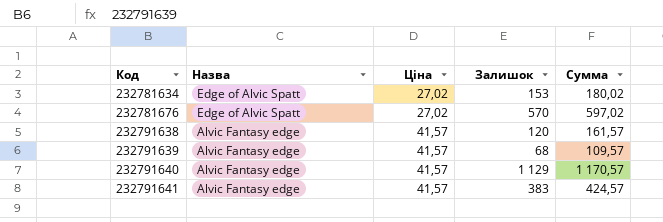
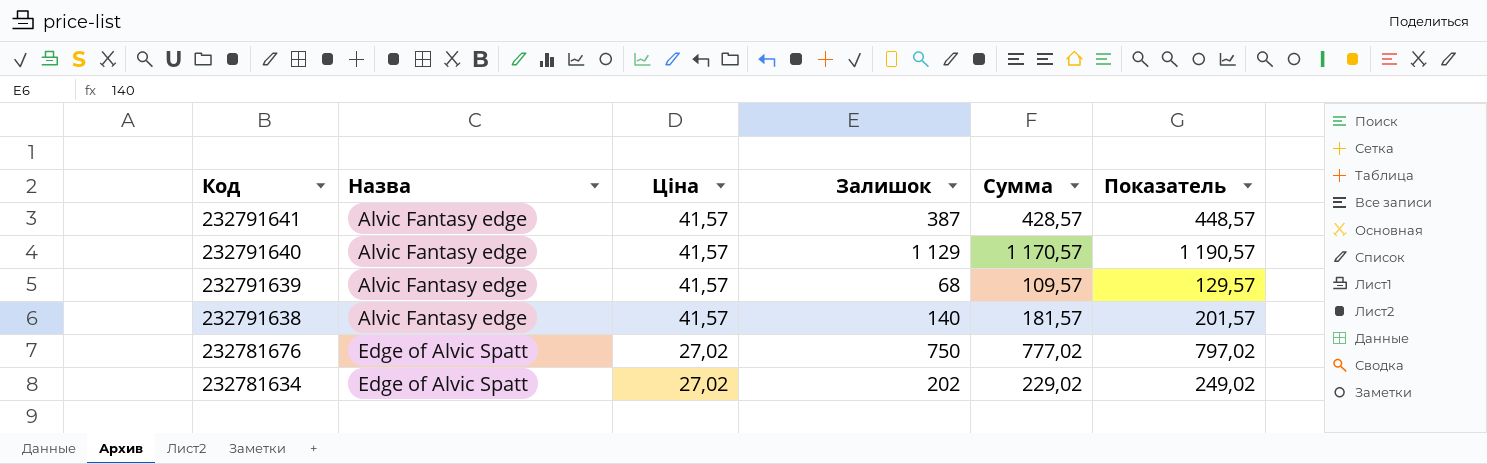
row order: Код ascending -> Код descending
column Показатель | formula: none -> [Сумма] + 20
232791641 | Залишок: 383 -> 387
232791641 | Сумма: 424,57 -> 428,57
232791638 | Залишок: 120 -> 140
232791638 | Сумма: 161,57 -> 181,57
232781676 | Залишок: 570 -> 750
232781676 | Сумма: 597,02 -> 777,02
232781634 | Залишок: 153 -> 202
232781634 | Сумма: 180,02 -> 229,02

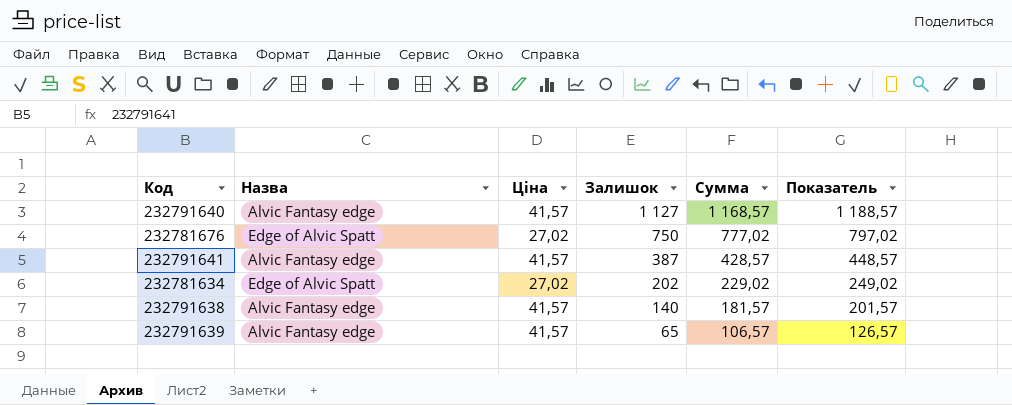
row order: Код descending -> Залишок descending
232791640 | Залишок: 1 129 -> 1 127
232791640 | Сумма: 1 170,57 -> 1 168,57
232791640 | Показатель: 1 190,57 -> 1 188,57
232791639 | Залишок: 68 -> 65
232791639 | Сумма: 109,57 -> 106,57
232791639 | Показатель: 129,57 -> 126,57

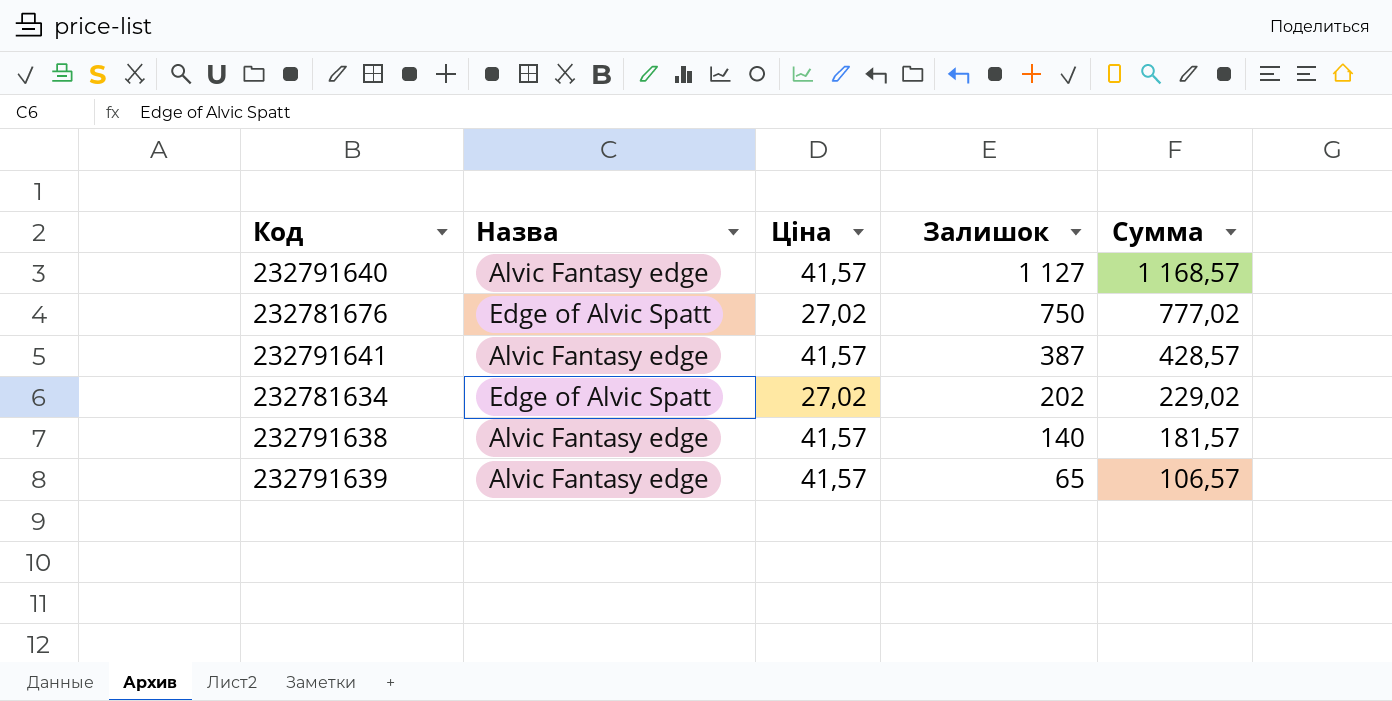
column Показатель | formula: [Сумма] + 20 -> none

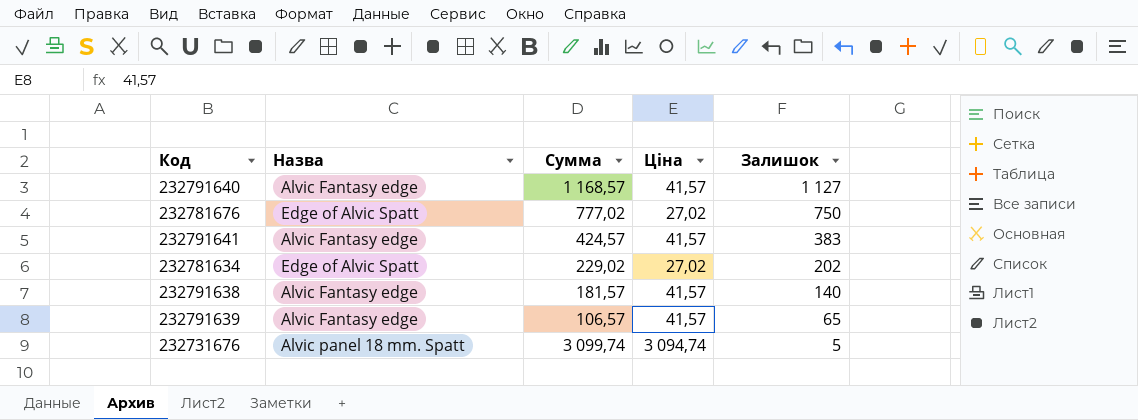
column Сумма | position: 5 -> 3
232791641 | Сумма: 428,57 -> 424,57
232791641 | Залишок: 387 -> 383
row 232731676: none -> Alvic panel 18 mm. Spatt | 3 099,74 | 3 094,74 | 5

